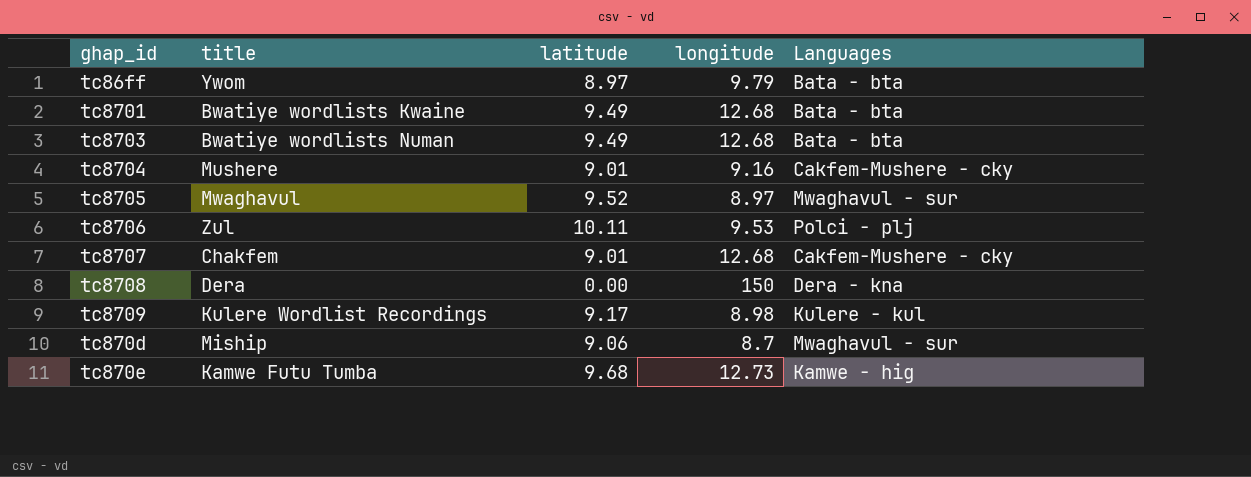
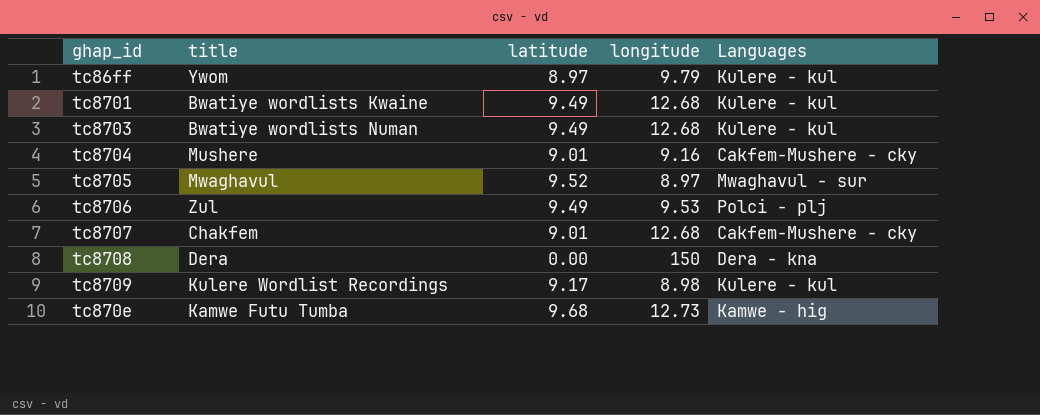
row tc870d: Miship | 9.06 | 8.7 | Mwaghavul - sur -> none
tc86ff | Languages: Bata - bta -> Kulere - kul
tc8701 | Languages: Bata - bta -> Kulere - kul
tc8703 | Languages: Bata - bta -> Kulere - kul
tc8706 | latitude: 10.11 -> 9.49

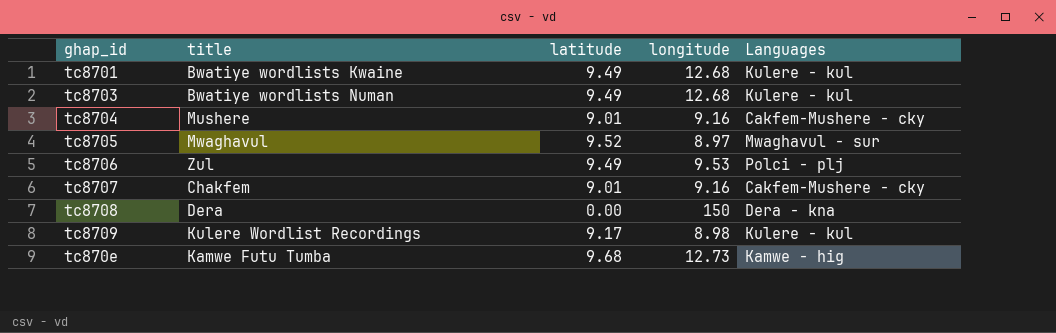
row tc86ff: Ywom | 8.97 | 9.79 | Kulere - kul -> none
tc8707 | longitude: 12.68 -> 9.16

